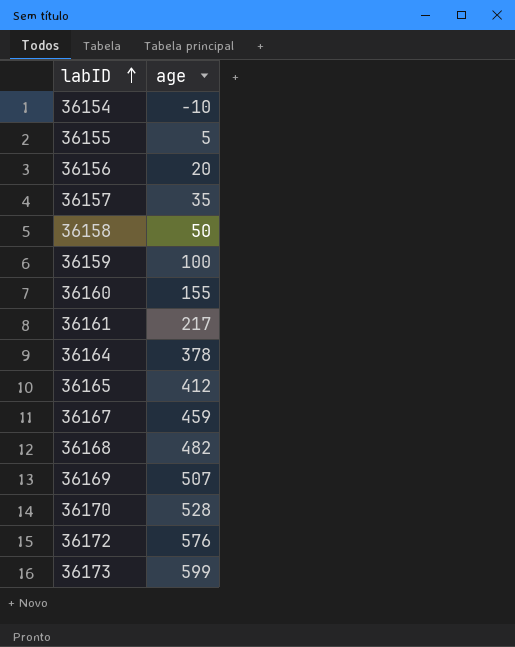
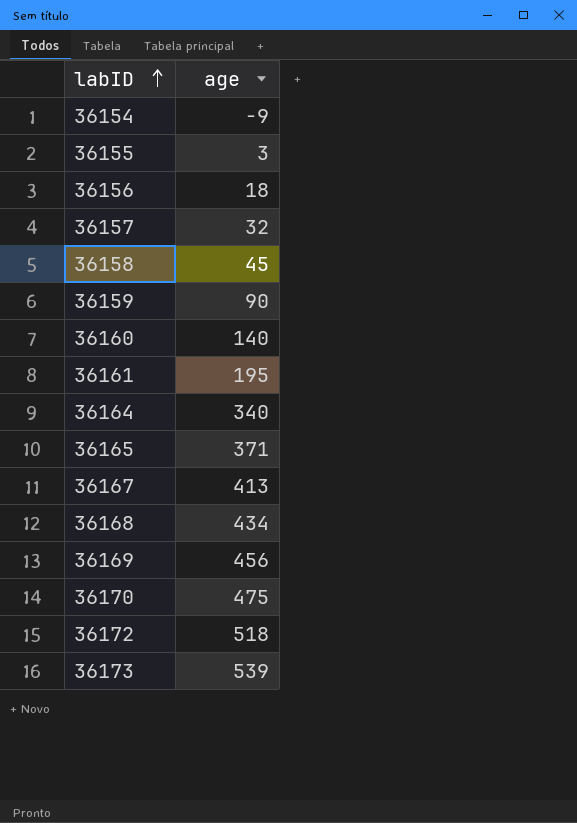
36154 | age: -10 -> -9
36155 | age: 5 -> 3
36156 | age: 20 -> 18
36157 | age: 35 -> 32
36158 | age: 50 -> 45
36159 | age: 100 -> 90
36160 | age: 155 -> 140
36161 | age: 217 -> 195
36164 | age: 378 -> 340
36165 | age: 412 -> 371
36167 | age: 459 -> 413
36168 | age: 482 -> 434
36169 | age: 507 -> 456
36170 | age: 528 -> 475
36172 | age: 576 -> 518
36173 | age: 599 -> 539

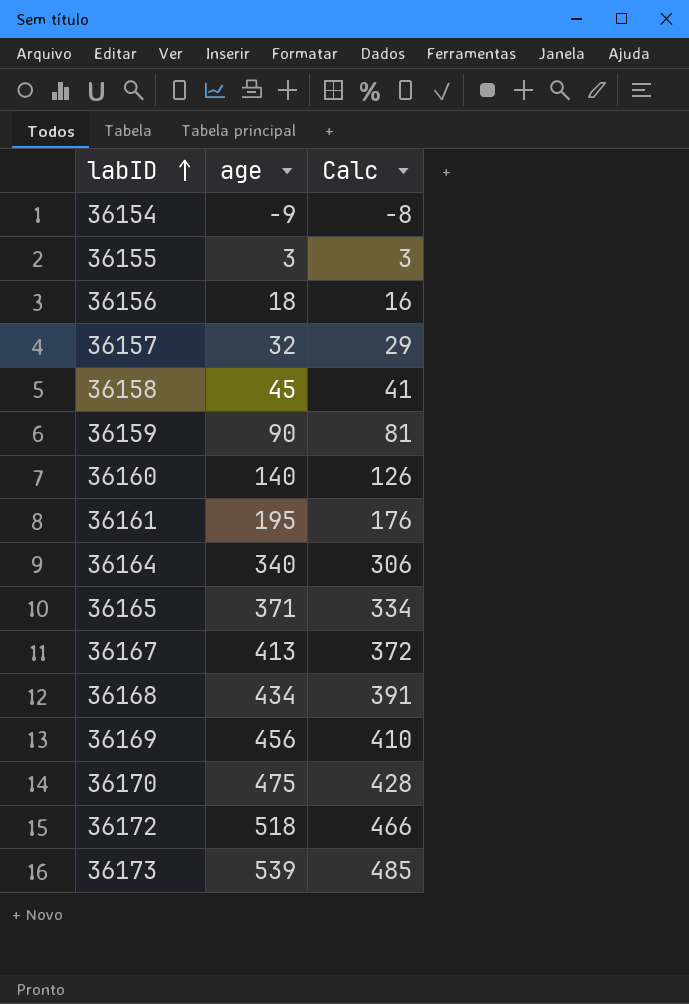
column Calc | formula: none -> [age] * 0.9

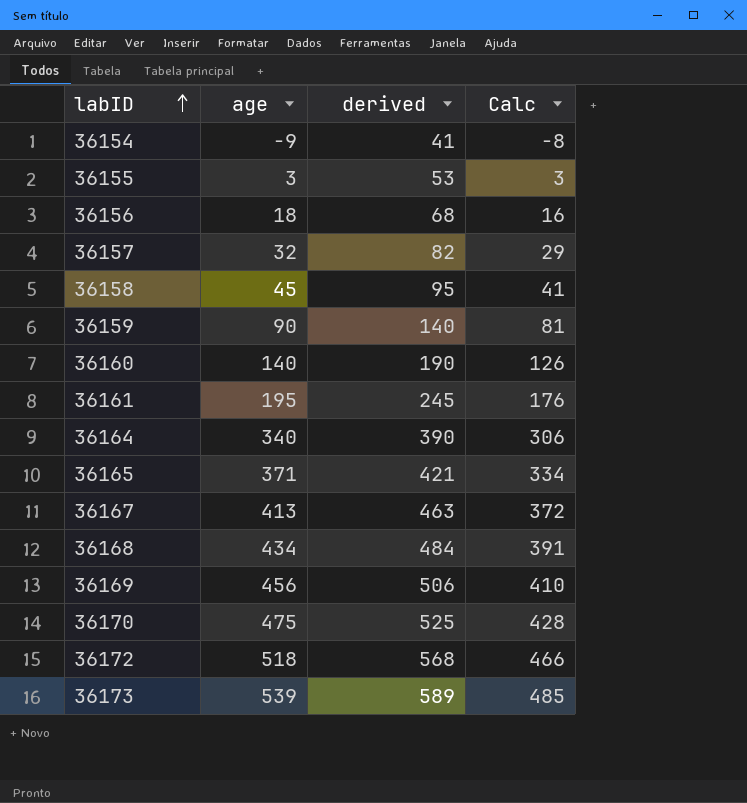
column derived | formula: none -> [age] + 50

